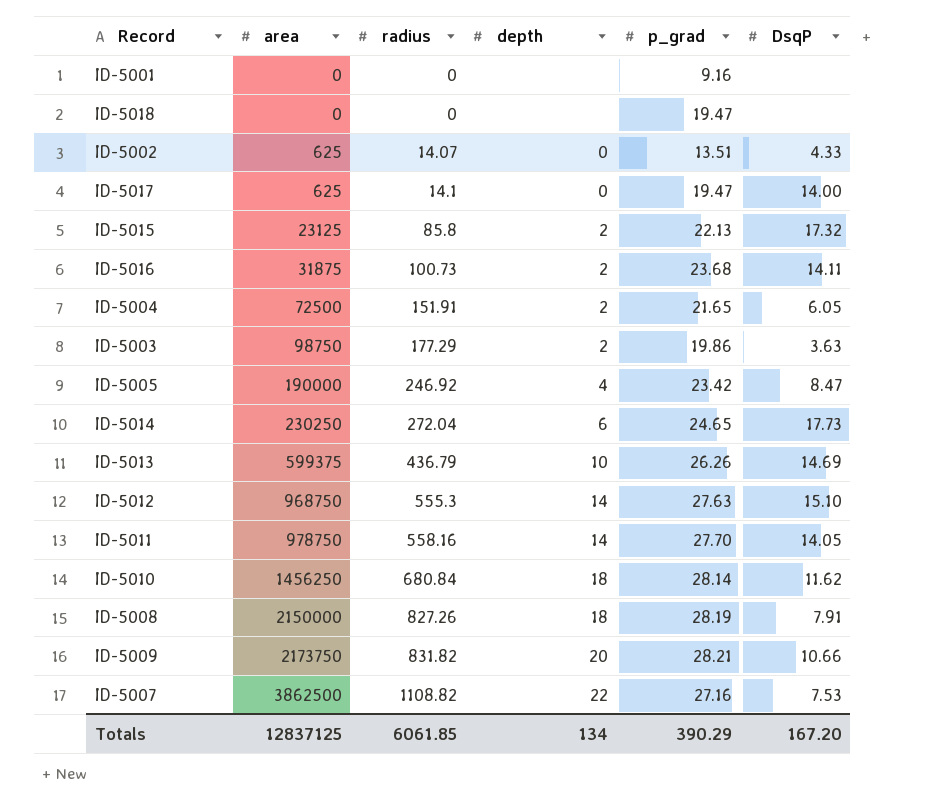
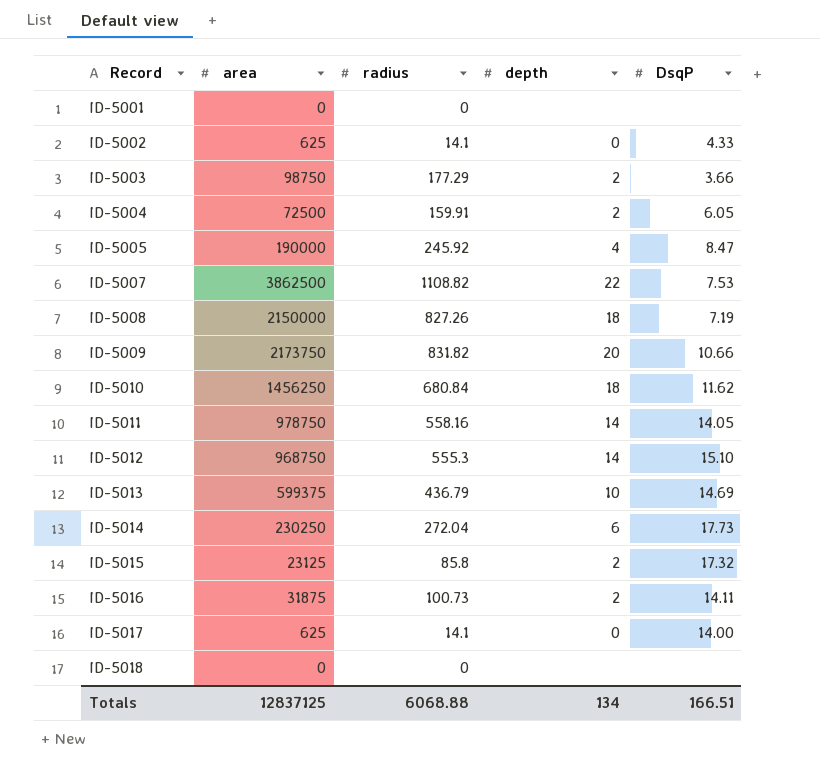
row order: area ascending -> Record ascending
column p_grad | position: 5 -> none
ID-5002 | radius: 14.07 -> 14.1
ID-5003 | DsqP: 3.63 -> 3.66
ID-5004 | radius: 151.91 -> 159.91
ID-5005 | radius: 246.92 -> 245.92
ID-5008 | DsqP: 7.91 -> 7.19
Totals | radius: 6061.85 -> 6068.88
Totals | DsqP: 167.20 -> 166.51

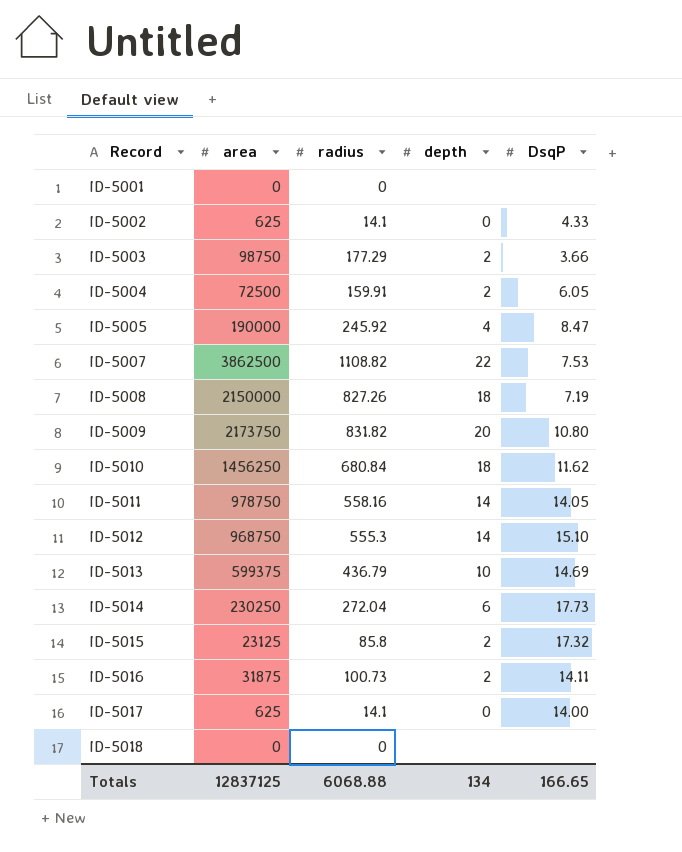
ID-5009 | DsqP: 10.66 -> 10.80
Totals | DsqP: 166.51 -> 166.65

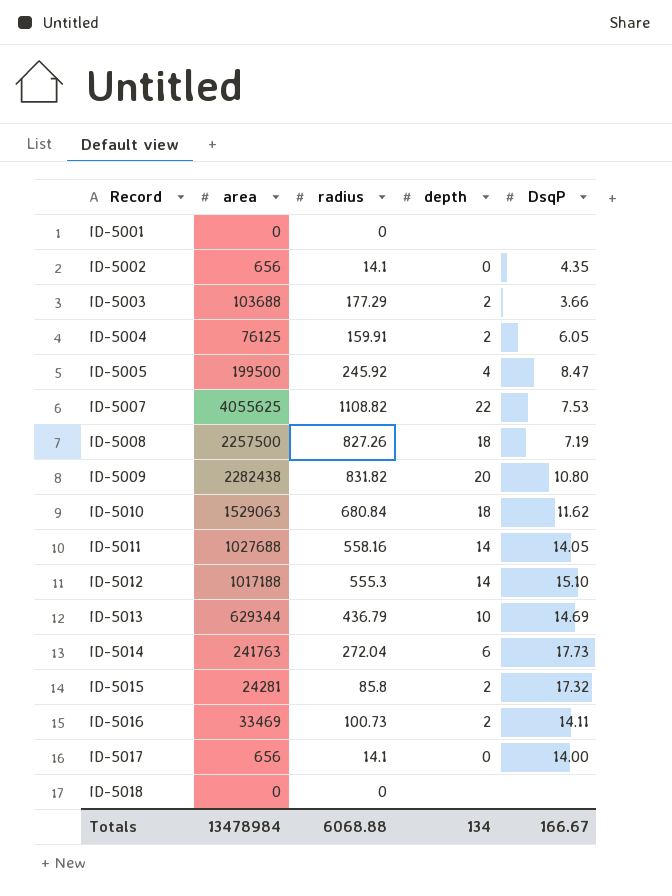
ID-5002 | area: 625 -> 656
ID-5002 | DsqP: 4.33 -> 4.35
ID-5003 | area: 98750 -> 103688
ID-5004 | area: 72500 -> 76125
ID-5005 | area: 190000 -> 199500
ID-5007 | area: 3862500 -> 4055625
ID-5008 | area: 2150000 -> 2257500
ID-5009 | area: 2173750 -> 2282438
ID-5010 | area: 1456250 -> 1529063
ID-5011 | area: 978750 -> 1027688
ID-5012 | area: 968750 -> 1017188
ID-5013 | area: 599375 -> 629344
ID-5014 | area: 230250 -> 241763
ID-5015 | area: 23125 -> 24281
ID-5016 | area: 31875 -> 33469
ID-5017 | area: 625 -> 656
Totals | area: 12837125 -> 13478984
Totals | DsqP: 166.65 -> 166.67

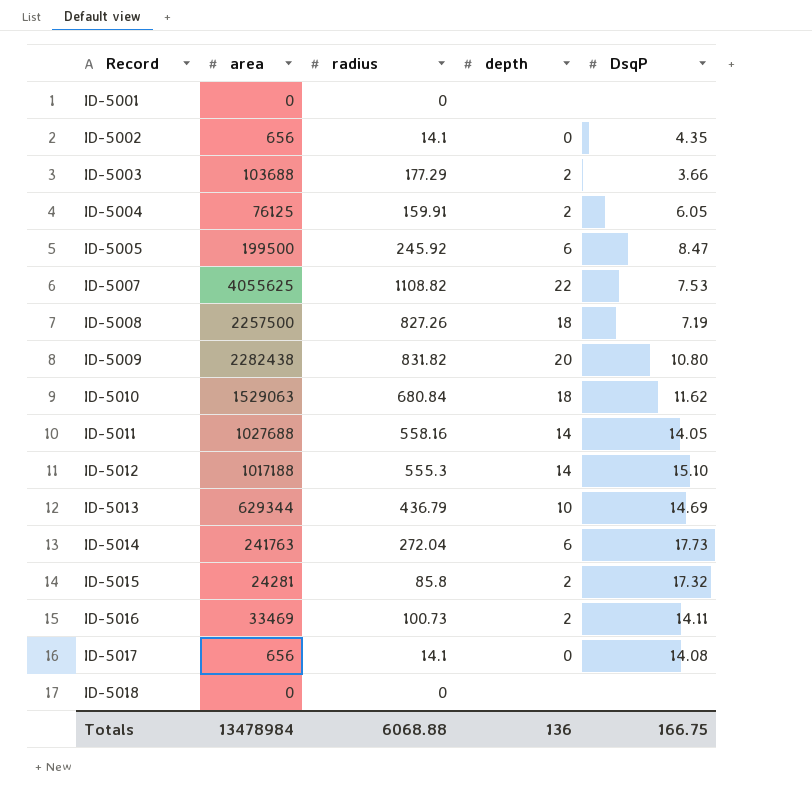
ID-5005 | depth: 4 -> 6
ID-5017 | DsqP: 14.00 -> 14.08
Totals | depth: 134 -> 136
Totals | DsqP: 166.67 -> 166.75

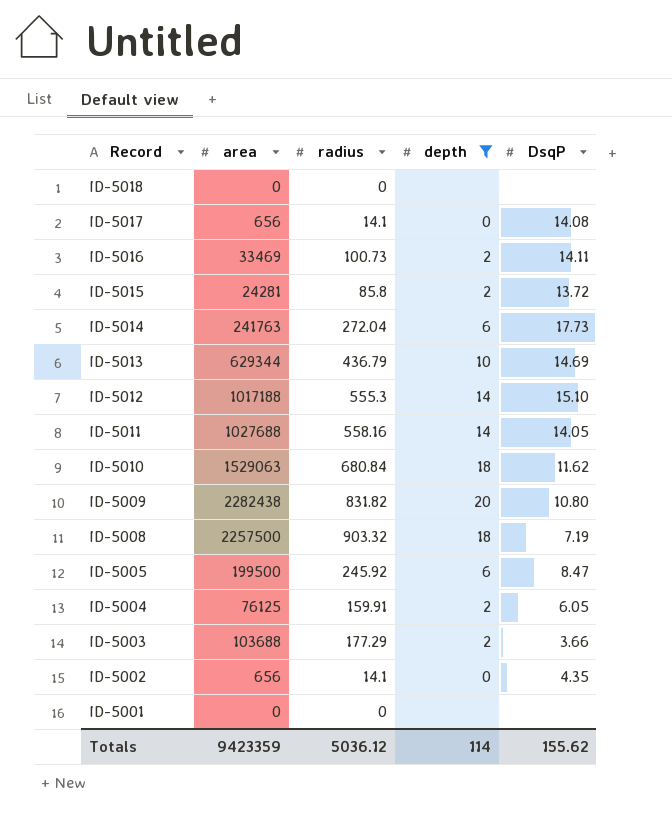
filter: none -> depth != 22
row order: Record ascending -> Record descending
ID-5015 | DsqP: 17.32 -> 13.72
ID-5008 | radius: 827.26 -> 903.32
Totals | area: 13478984 -> 9423359
Totals | radius: 6068.88 -> 5036.12
Totals | depth: 136 -> 114
Totals | DsqP: 166.75 -> 155.62

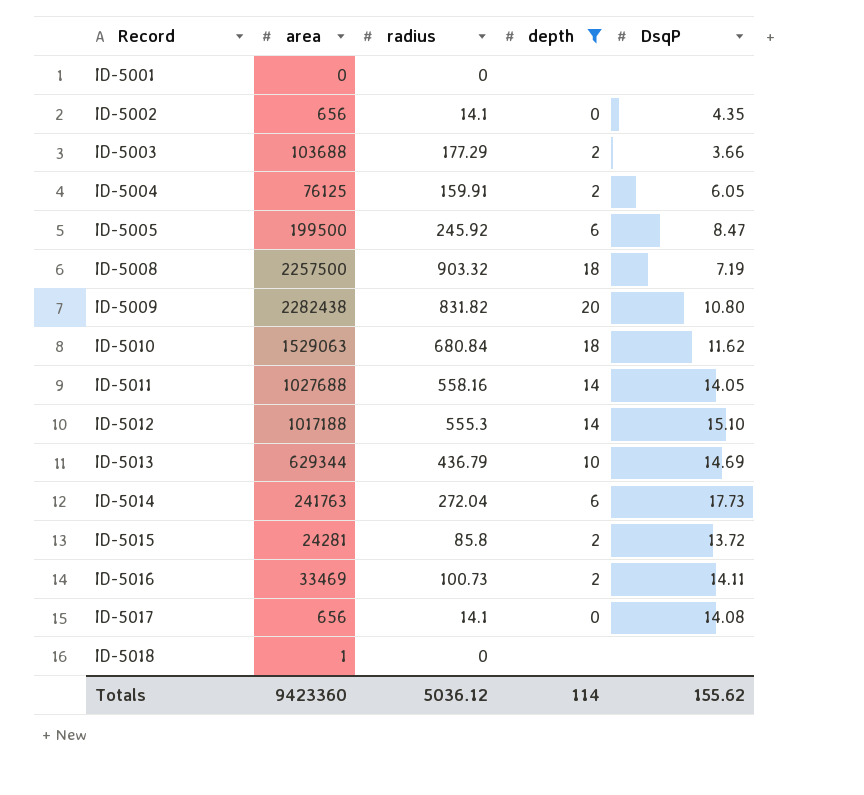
row order: Record descending -> Record ascending
ID-5018 | area: 0 -> 1
Totals | area: 9423359 -> 9423360

